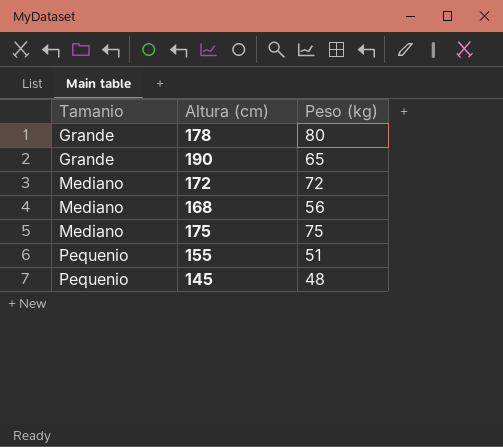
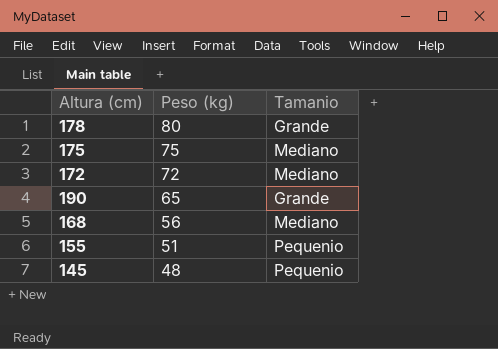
row order: Tamanio ascending -> Peso (kg) descending
column Tamanio | position: 1 -> 3

